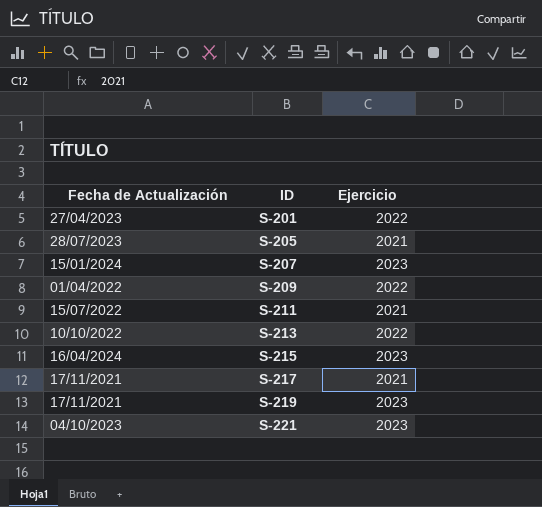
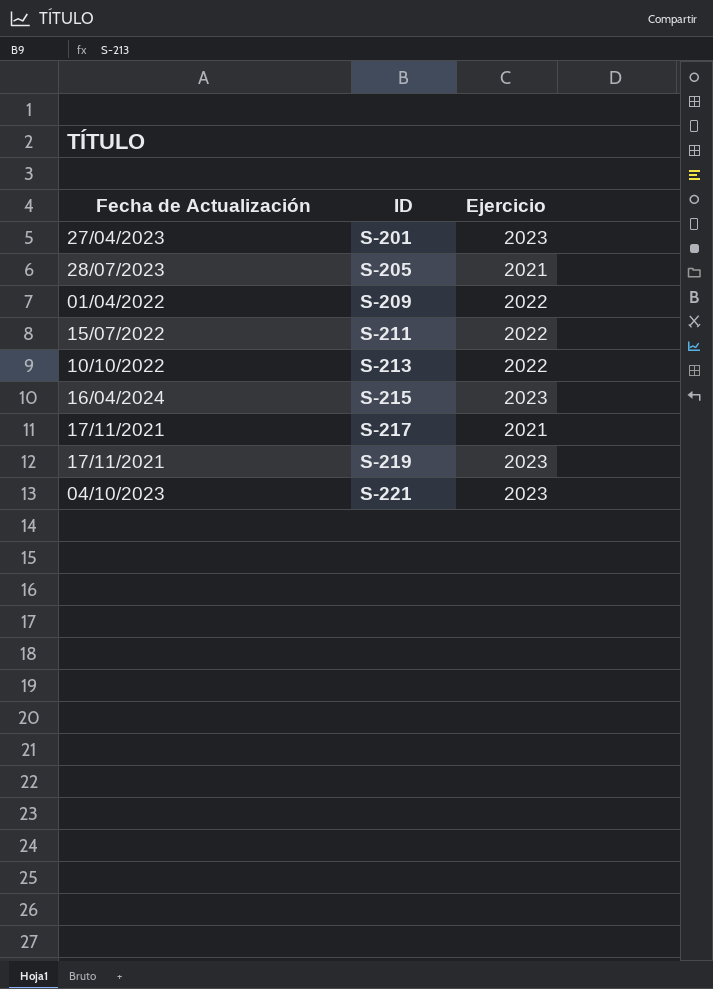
row S-207: 15/01/2024 | 2023 -> none
S-201 | Ejercicio: 2022 -> 2023
S-211 | Ejercicio: 2021 -> 2022

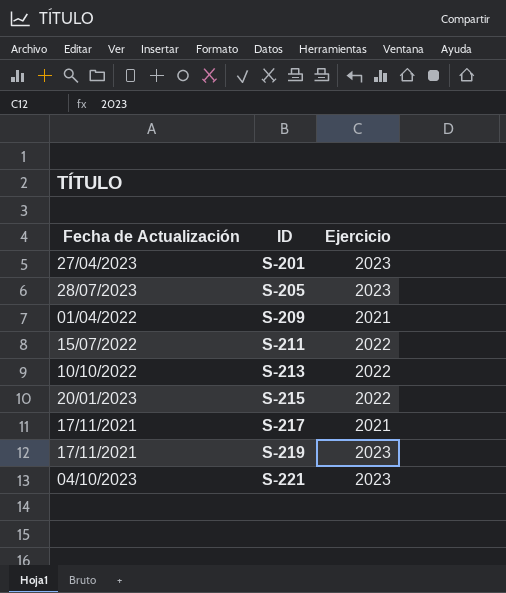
S-205 | Ejercicio: 2021 -> 2023
S-209 | Ejercicio: 2022 -> 2021
S-215 | Fecha de Actualización: 16/04/2024 -> 20/01/2023
S-215 | Ejercicio: 2023 -> 2022

